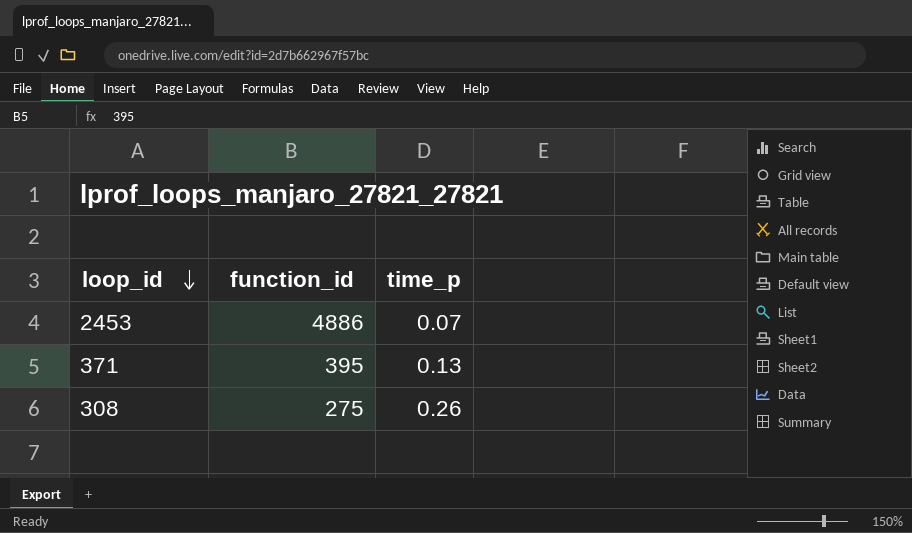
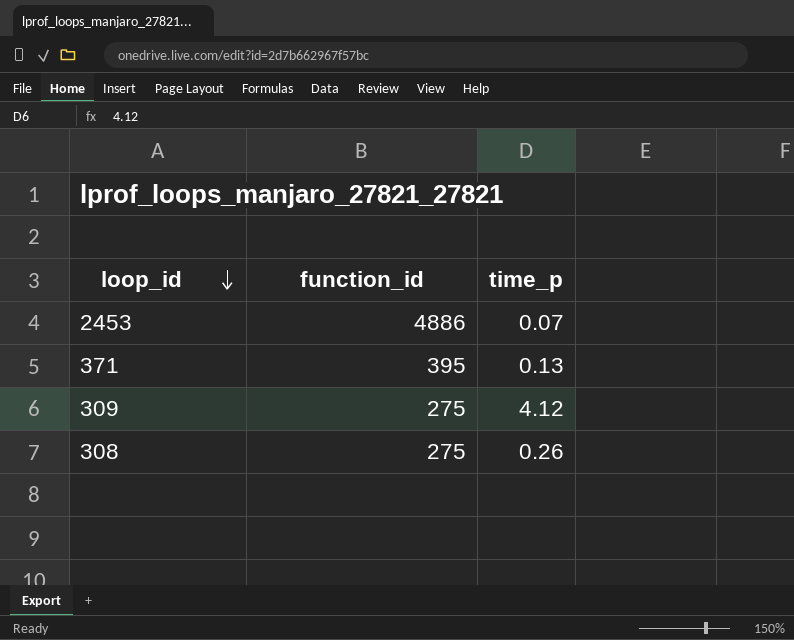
row 309: none -> 275 | 4.12

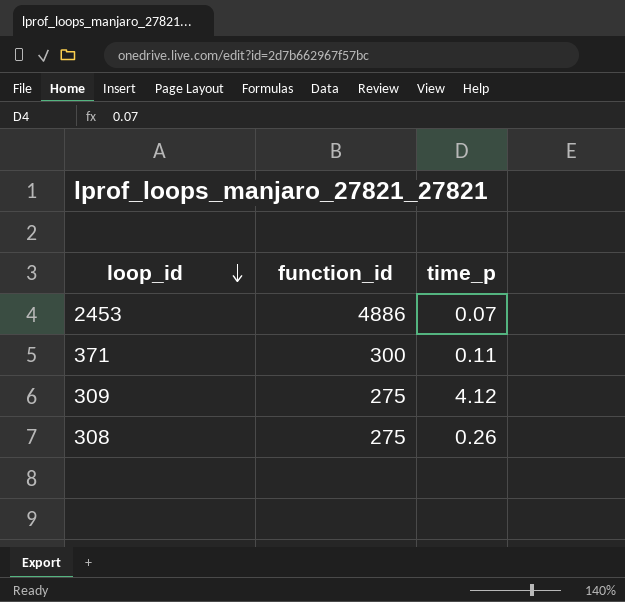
371 | function_id: 395 -> 300
371 | time_p: 0.13 -> 0.11

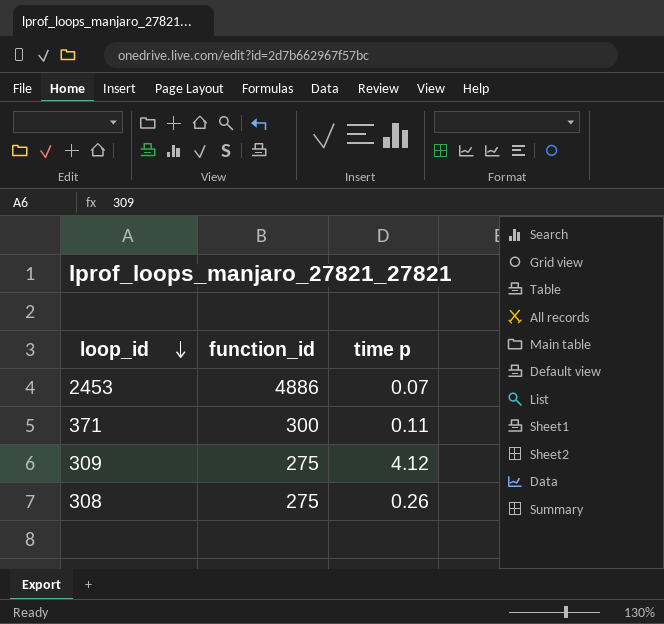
column name: time_p -> time p

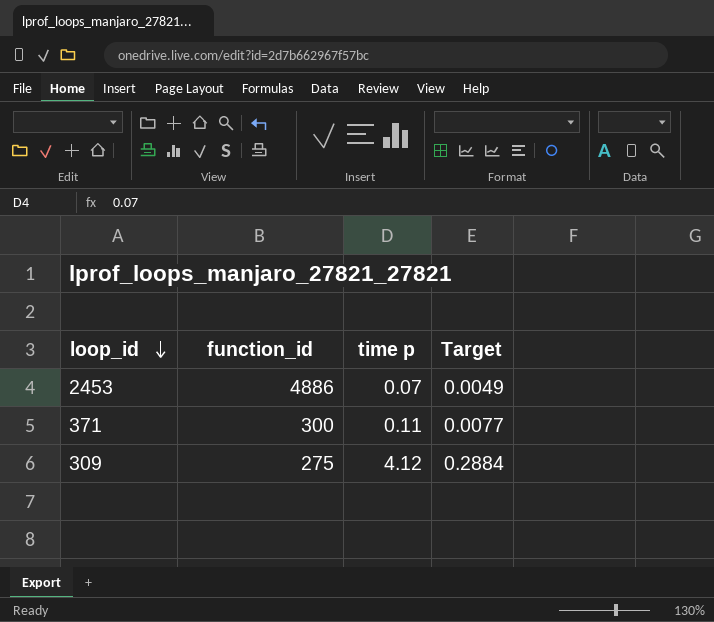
column Target | formula: none -> [time p] * 0.07
row 308: 275 | 0.26 -> none

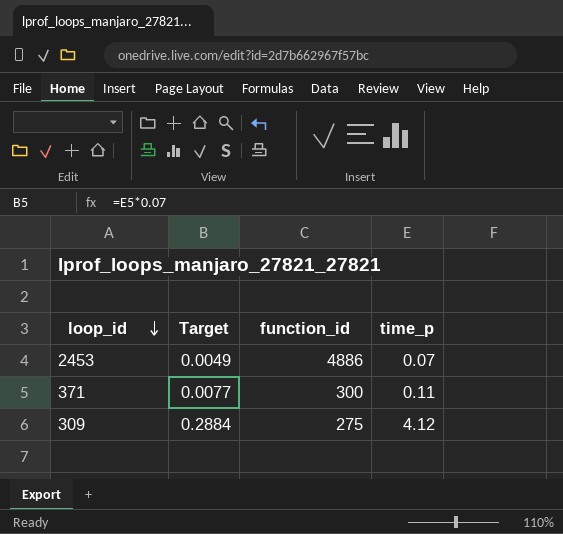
column Target | position: 4 -> 2
column name: time p -> time_p

